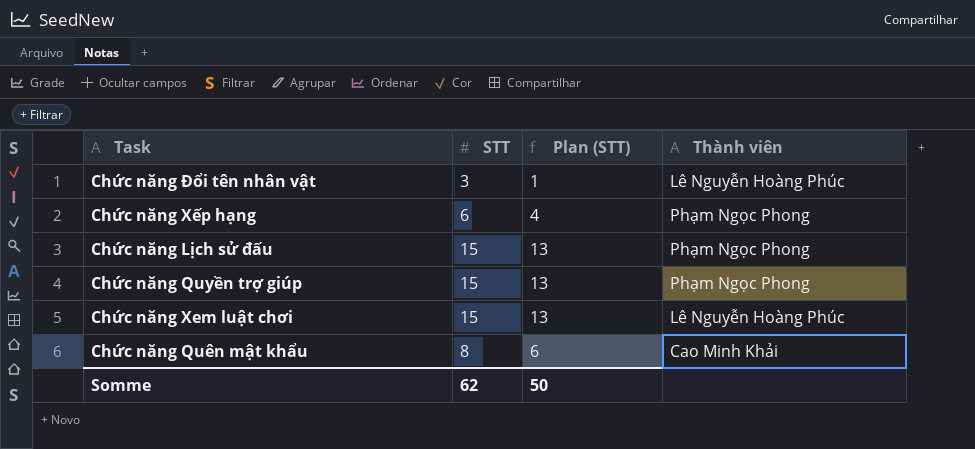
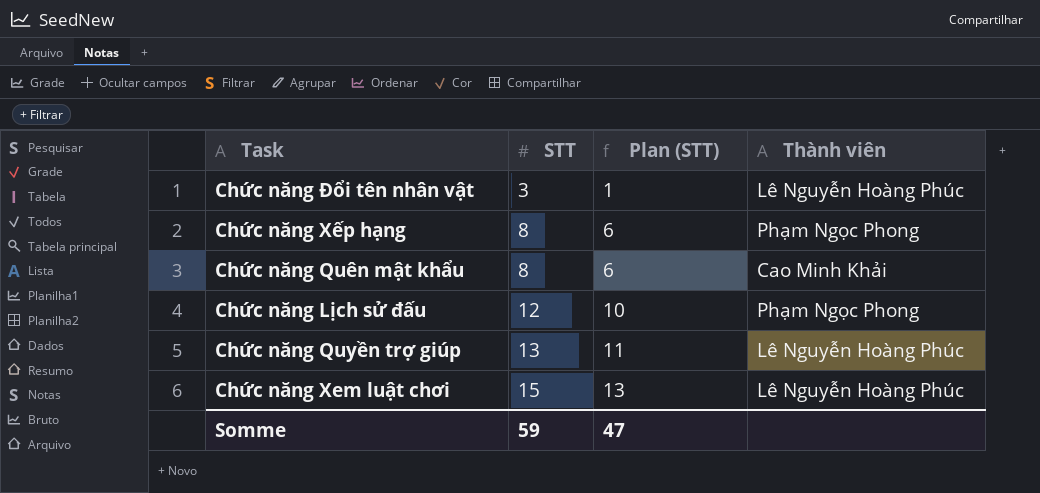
row order: none -> STT ascending
Chức năng Xếp hạng | STT: 6 -> 8
Chức năng Xếp hạng | Plan (STT): 4 -> 6
Chức năng Lịch sử đấu | STT: 15 -> 12
Chức năng Lịch sử đấu | Plan (STT): 13 -> 10
Chức năng Quyền trợ giúp | STT: 15 -> 13
Chức năng Quyền trợ giúp | Plan (STT): 13 -> 11
Chức năng Quyền trợ giúp | Thành viên: Phạm Ngọc Phong -> Lê Nguyễn Hoàng Phúc
Somme | STT: 62 -> 59
Somme | Plan (STT): 50 -> 47

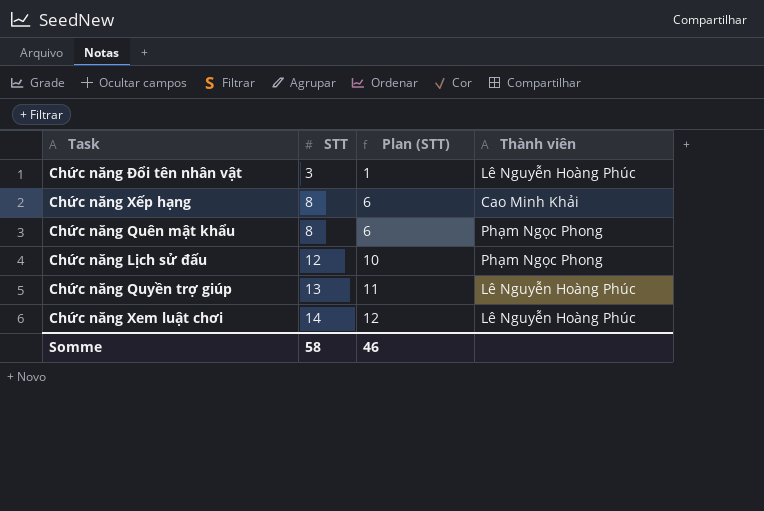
Chức năng Xếp hạng | Thành viên: Phạm Ngọc Phong -> Cao Minh Khải
Chức năng Quên mật khẩu | Thành viên: Cao Minh Khải -> Phạm Ngọc Phong
Chức năng Xem luật chơi | STT: 15 -> 14
Chức năng Xem luật chơi | Plan (STT): 13 -> 12
Somme | STT: 59 -> 58
Somme | Plan (STT): 47 -> 46

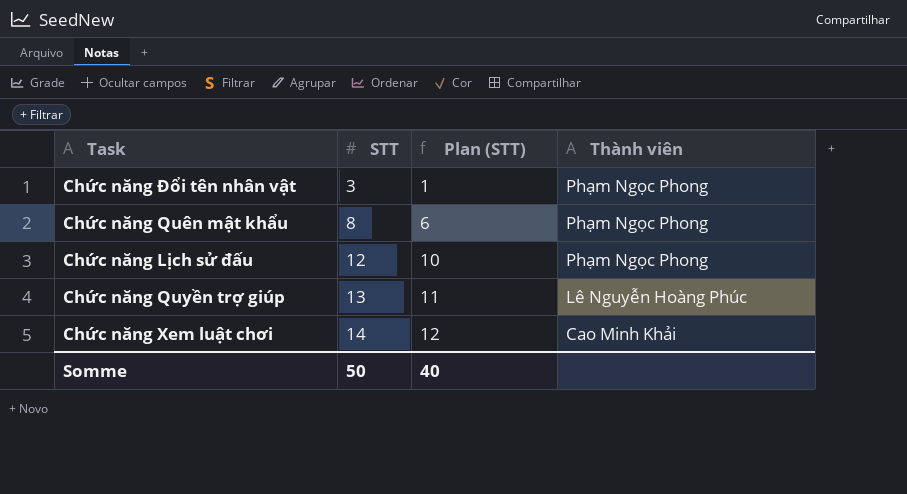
row Chức năng Xếp hạng: 8 | 6 | Cao Minh Khải -> none
Chức năng Đổi tên nhân vật | Thành viên: Lê Nguyễn Hoàng Phúc -> Phạm Ngọc Phong
Chức năng Xem luật chơi | Thành viên: Lê Nguyễn Hoàng Phúc -> Cao Minh Khải
Somme | STT: 58 -> 50
Somme | Plan (STT): 46 -> 40

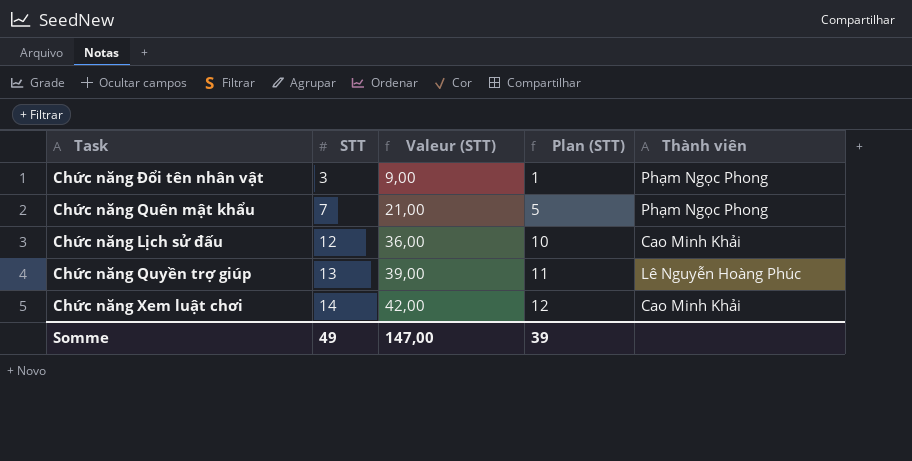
column Valeur (STT) | formula: none -> [STT] * 3
Chức năng Quên mật khẩu | STT: 8 -> 7
Chức năng Quên mật khẩu | Plan (STT): 6 -> 5
Chức năng Lịch sử đấu | Thành viên: Phạm Ngọc Phong -> Cao Minh Khải
Somme | STT: 50 -> 49
Somme | Plan (STT): 40 -> 39

